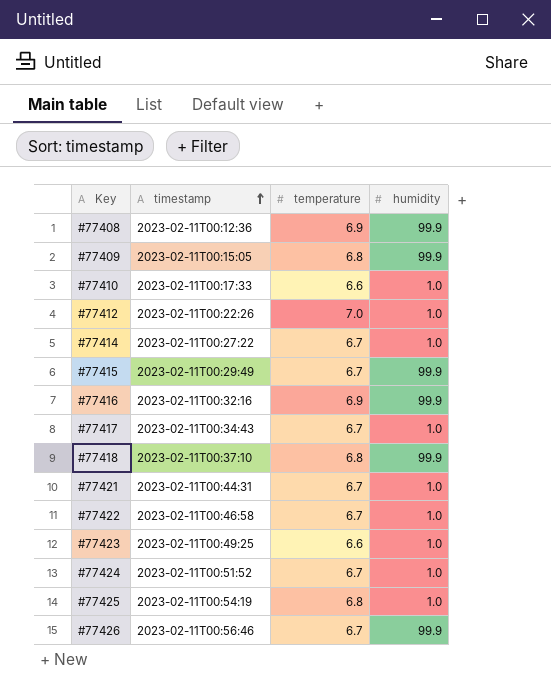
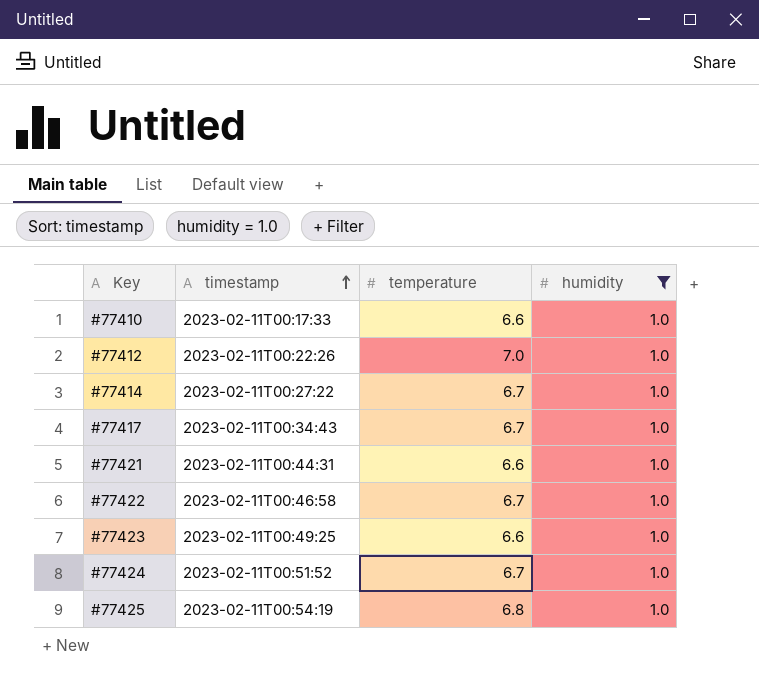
filter: none -> humidity = 1.0
#77421 | temperature: 6.7 -> 6.6

